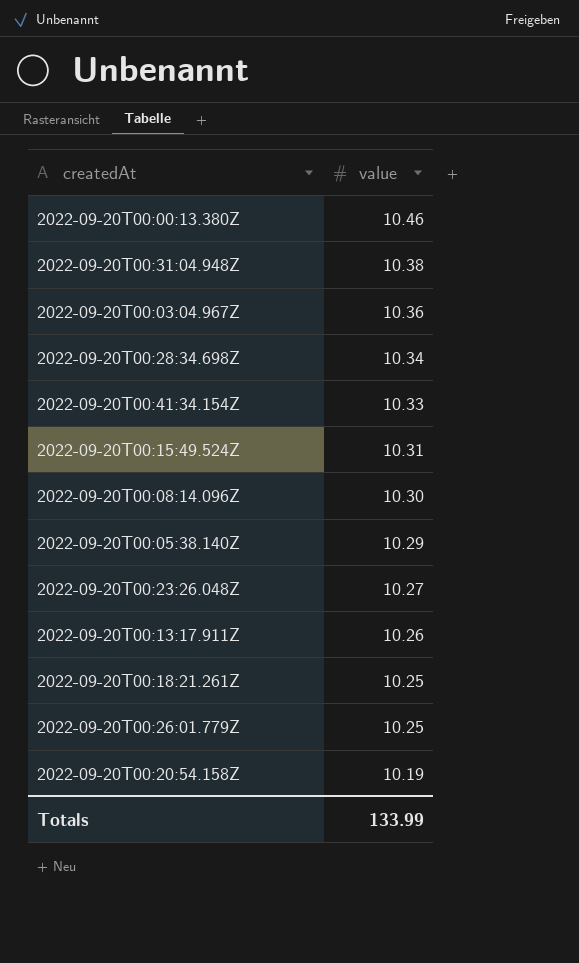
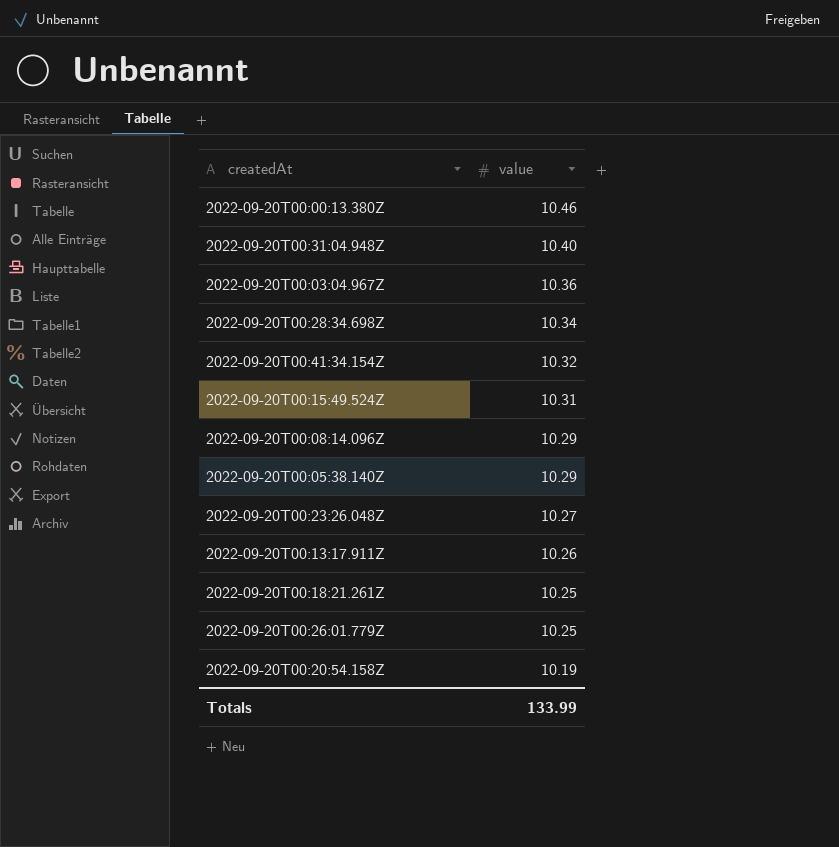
2022-09-20T00:31:04.948Z | value: 10.38 -> 10.40
2022-09-20T00:41:34.154Z | value: 10.33 -> 10.32
2022-09-20T00:08:14.096Z | value: 10.30 -> 10.29

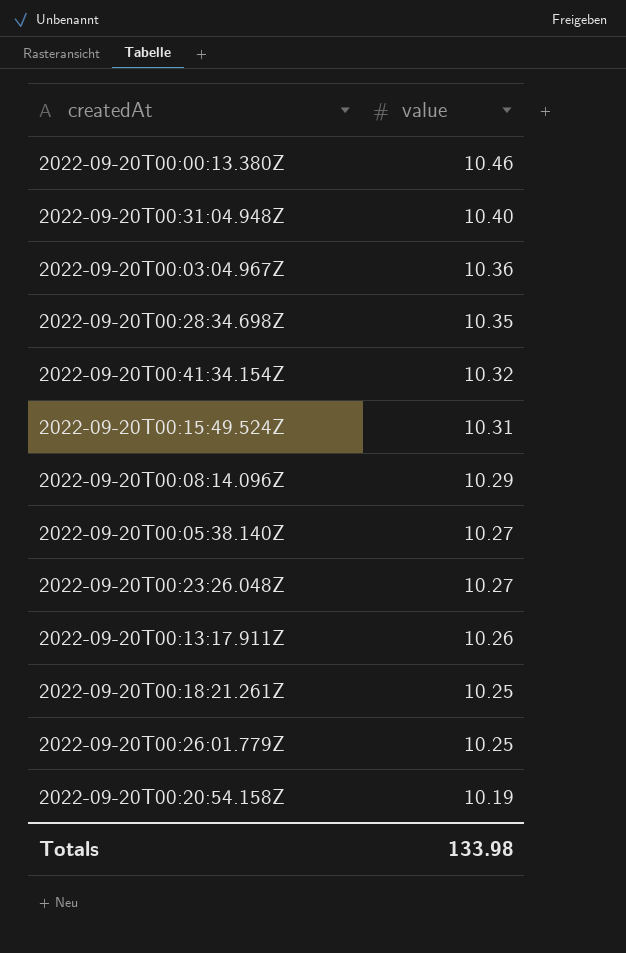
2022-09-20T00:28:34.698Z | value: 10.34 -> 10.35
2022-09-20T00:05:38.140Z | value: 10.29 -> 10.27
Totals | value: 133.99 -> 133.98

